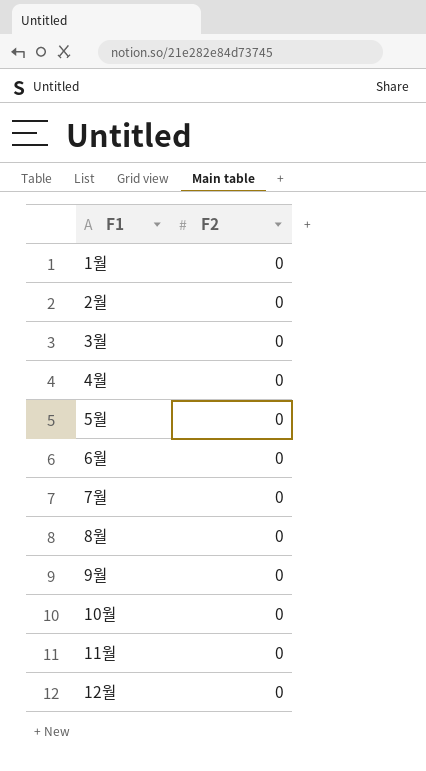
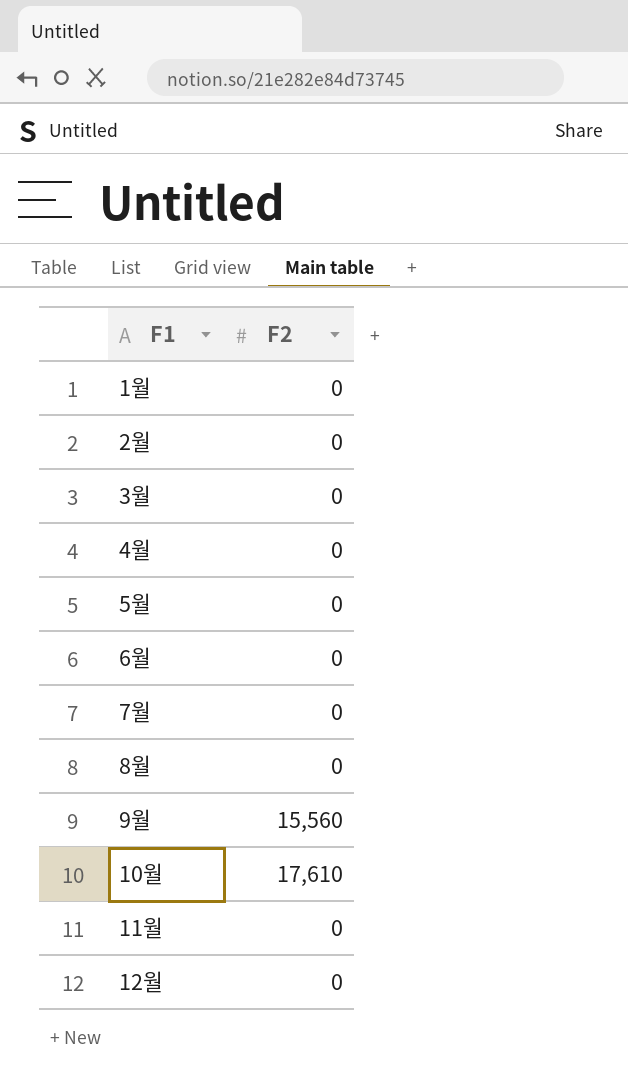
9월 | F2: 0 -> 15,560
10월 | F2: 0 -> 17,610

